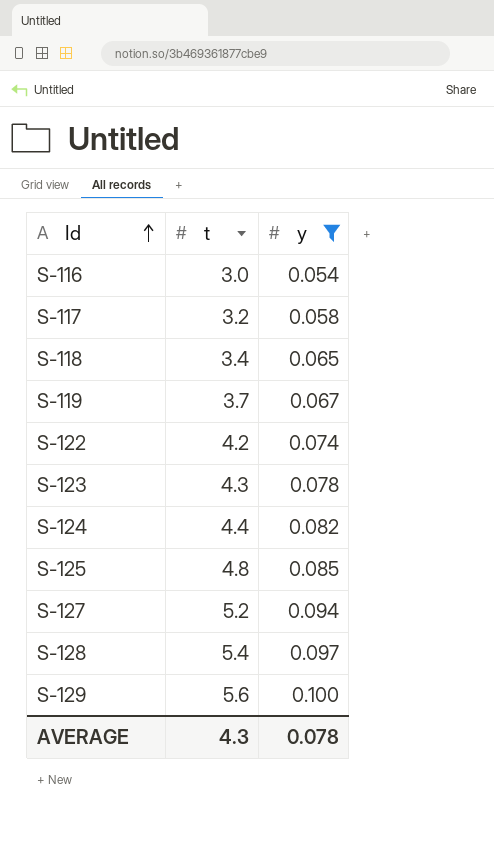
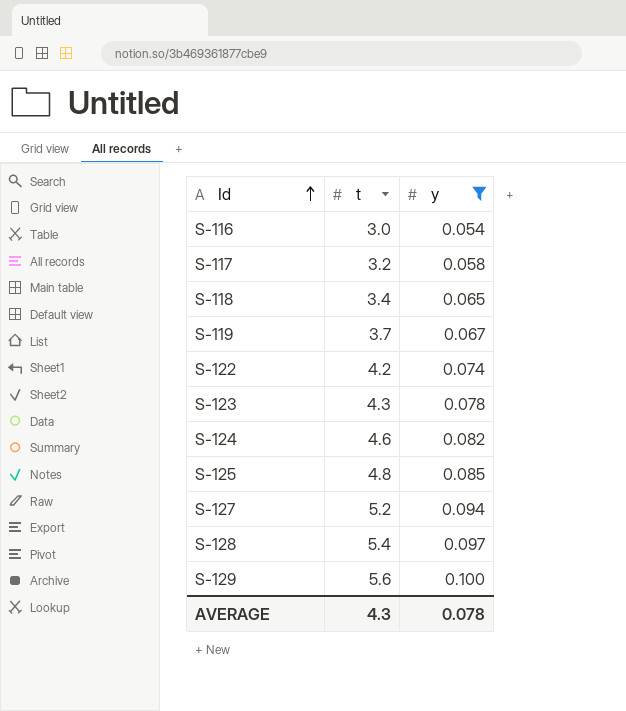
S-124 | t: 4.4 -> 4.6

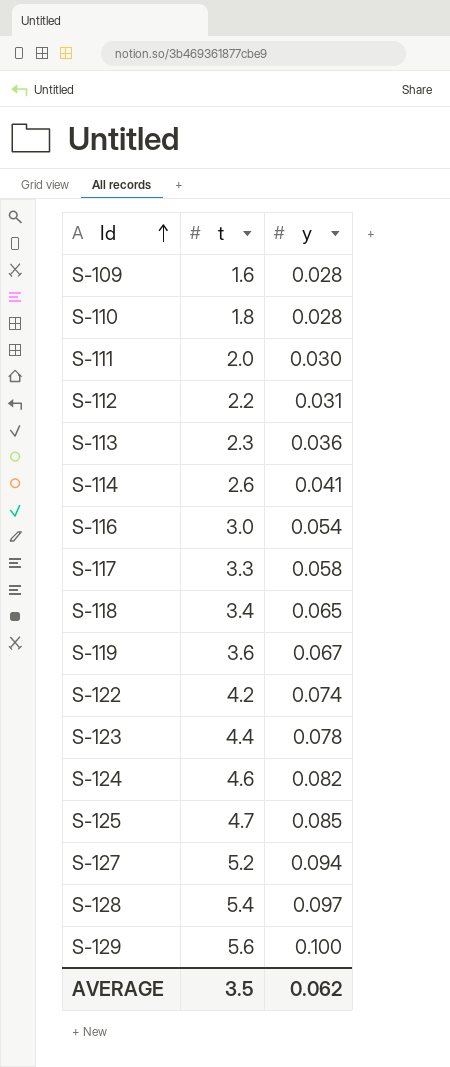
filter: y >= 0.054 -> none
S-117 | t: 3.2 -> 3.3
S-119 | t: 3.7 -> 3.6
S-123 | t: 4.3 -> 4.4
S-125 | t: 4.8 -> 4.7
AVERAGE | t: 4.3 -> 3.5
AVERAGE | y: 0.078 -> 0.062

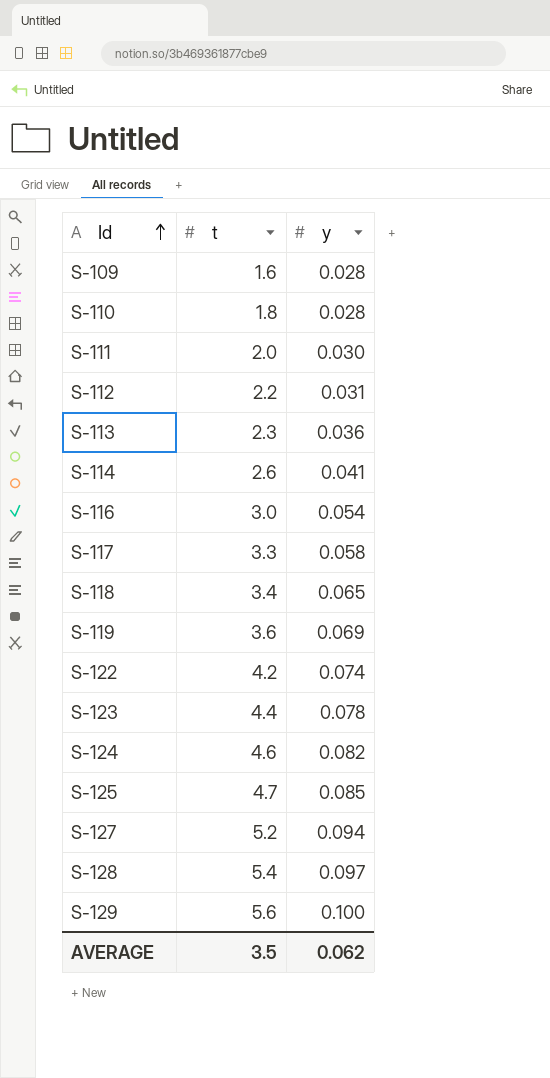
S-119 | y: 0.067 -> 0.069

